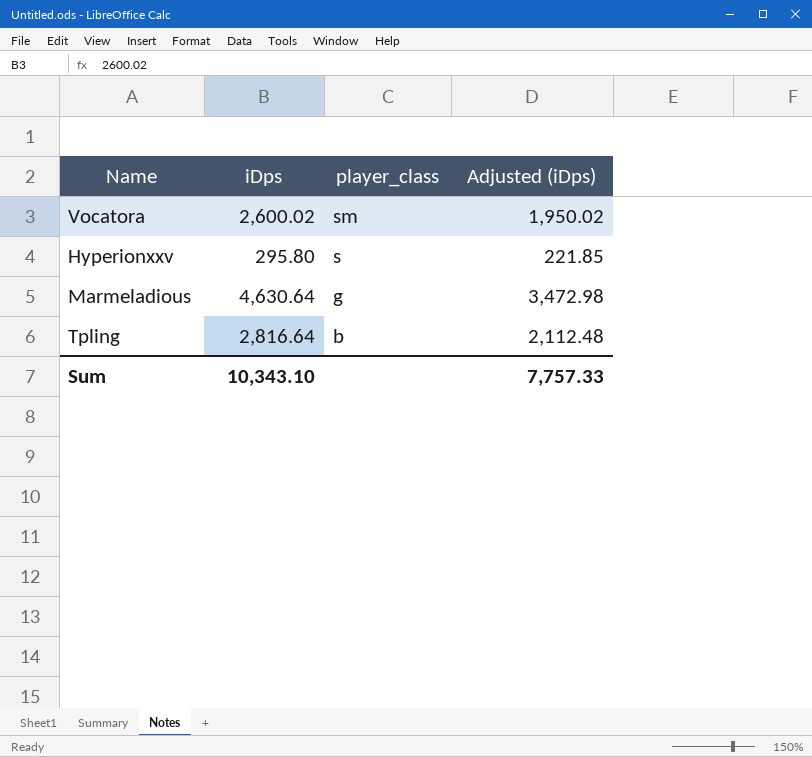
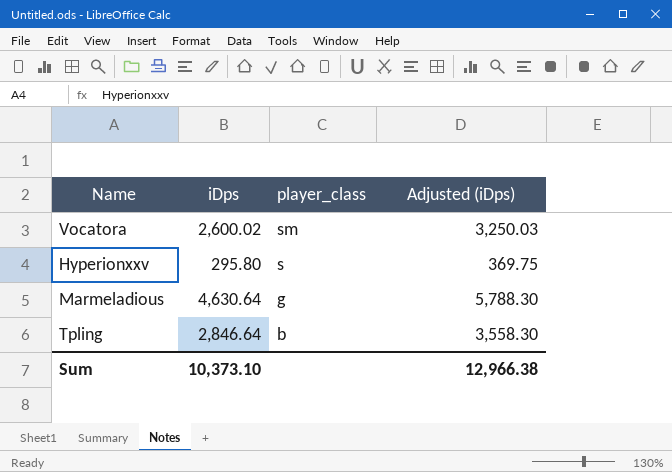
column Adjusted (iDps) | formula: [iDps] * 0.75 -> [iDps] * 1.25
Tpling | iDps: 2,816.64 -> 2,846.64
Sum | iDps: 10,343.10 -> 10,373.10
Sum | Adjusted (iDps): 7,757.33 -> 12,966.38

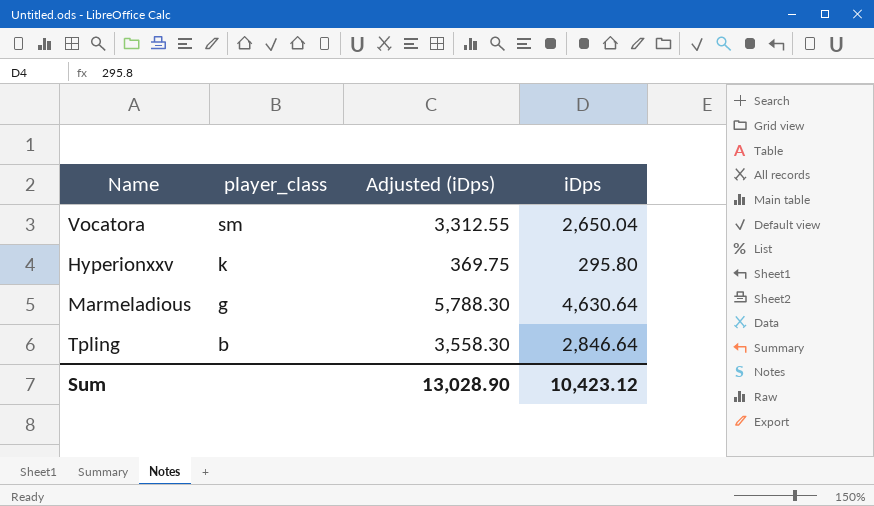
column iDps | position: 2 -> 4
Vocatora | Adjusted (iDps): 3,250.03 -> 3,312.55
Vocatora | iDps: 2,600.02 -> 2,650.04
Hyperionxxv | player_class: s -> k
Sum | Adjusted (iDps): 12,966.38 -> 13,028.90
Sum | iDps: 10,373.10 -> 10,423.12

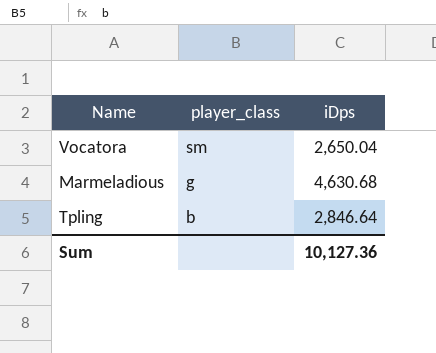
column Adjusted (iDps) | formula: [iDps] * 1.25 -> none
row Hyperionxxv: k | 369.75 | 295.80 -> none
Marmeladious | iDps: 4,630.64 -> 4,630.68
Sum | iDps: 10,423.12 -> 10,127.36

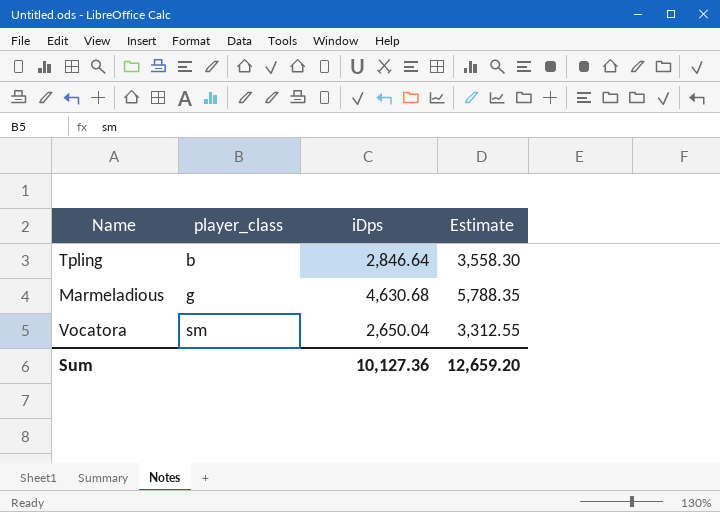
row order: player_class descending -> player_class ascending
column Estimate | formula: none -> [iDps] * 1.25

